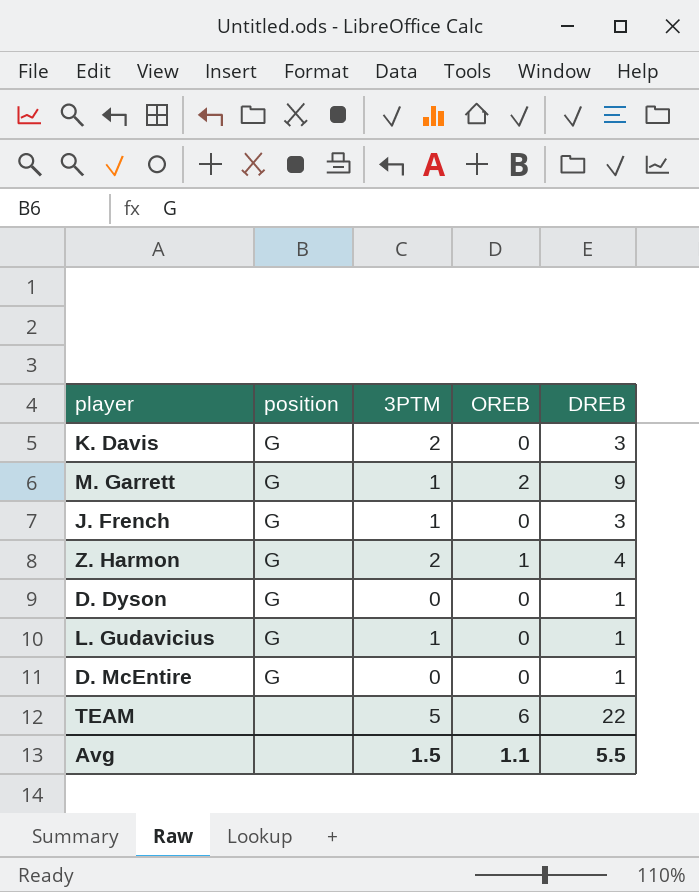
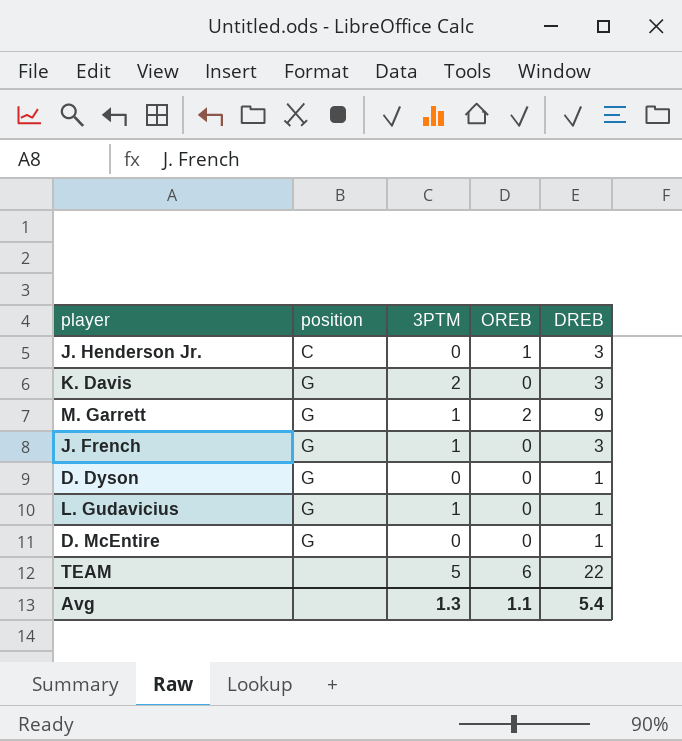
row Z. Harmon: G | 2 | 1 | 4 -> none
row J. Henderson Jr.: none -> C | 0 | 1 | 3
Avg | 3PTM: 1.5 -> 1.3
Avg | DREB: 5.5 -> 5.4

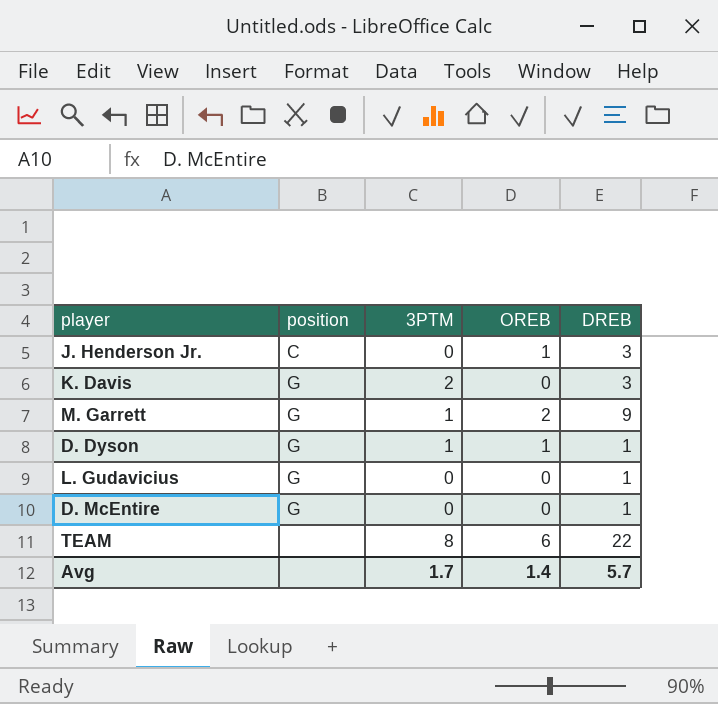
row J. French: G | 1 | 0 | 3 -> none
D. Dyson | 3PTM: 0 -> 1
D. Dyson | OREB: 0 -> 1
L. Gudavicius | 3PTM: 1 -> 0
TEAM | 3PTM: 5 -> 8
Avg | 3PTM: 1.3 -> 1.7
Avg | OREB: 1.1 -> 1.4
Avg | DREB: 5.4 -> 5.7

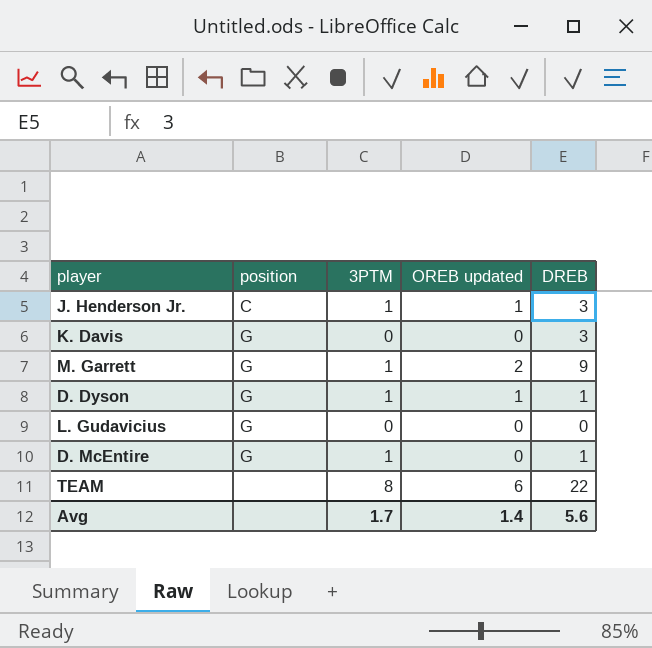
column name: OREB -> OREB updated
J. Henderson Jr. | 3PTM: 0 -> 1
K. Davis | 3PTM: 2 -> 0
L. Gudavicius | DREB: 1 -> 0
D. McEntire | 3PTM: 0 -> 1
Avg | DREB: 5.7 -> 5.6

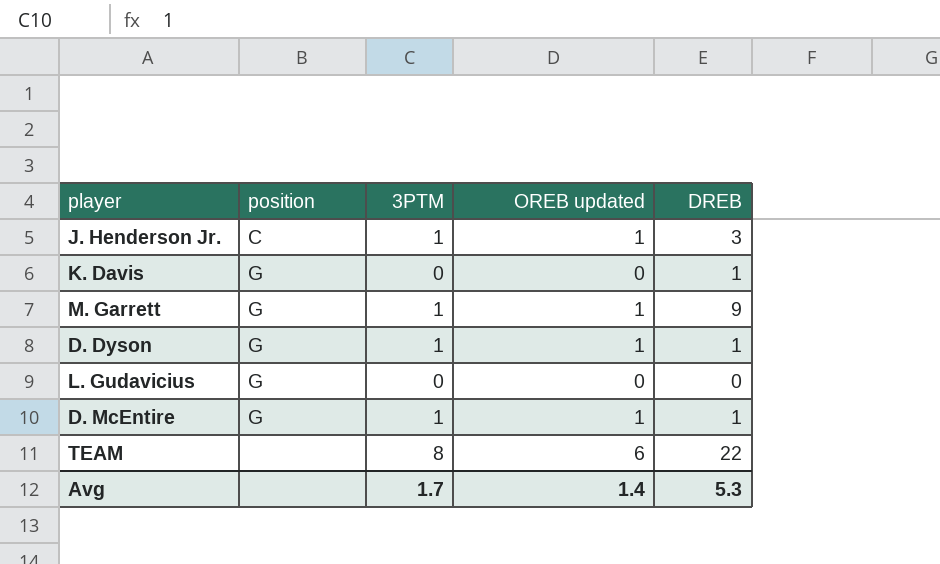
K. Davis | DREB: 3 -> 1
M. Garrett | OREB updated: 2 -> 1
D. McEntire | OREB updated: 0 -> 1
Avg | DREB: 5.6 -> 5.3

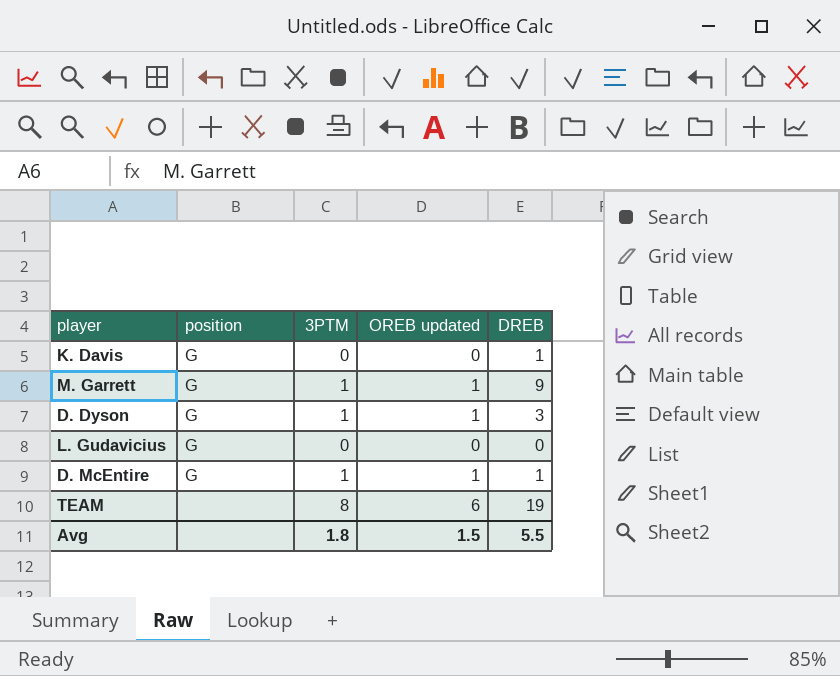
row J. Henderson Jr.: C | 1 | 1 | 3 -> none
D. Dyson | DREB: 1 -> 3
TEAM | DREB: 22 -> 19
Avg | 3PTM: 1.7 -> 1.8
Avg | OREB updated: 1.4 -> 1.5
Avg | DREB: 5.3 -> 5.5

